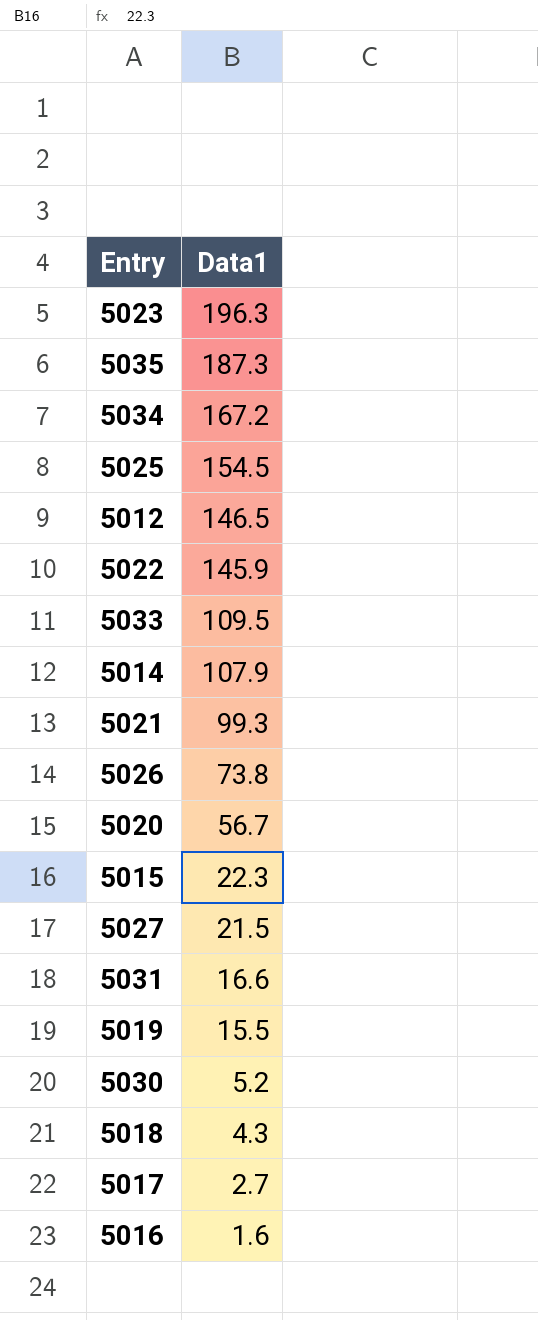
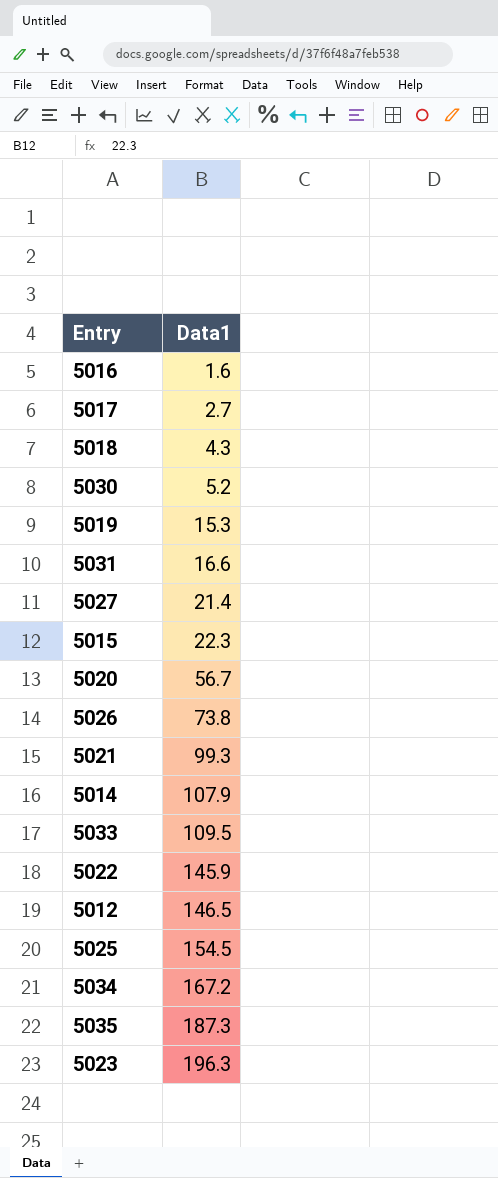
row order: Data1 descending -> Data1 ascending
5019 | Data1: 15.5 -> 15.3
5027 | Data1: 21.5 -> 21.4

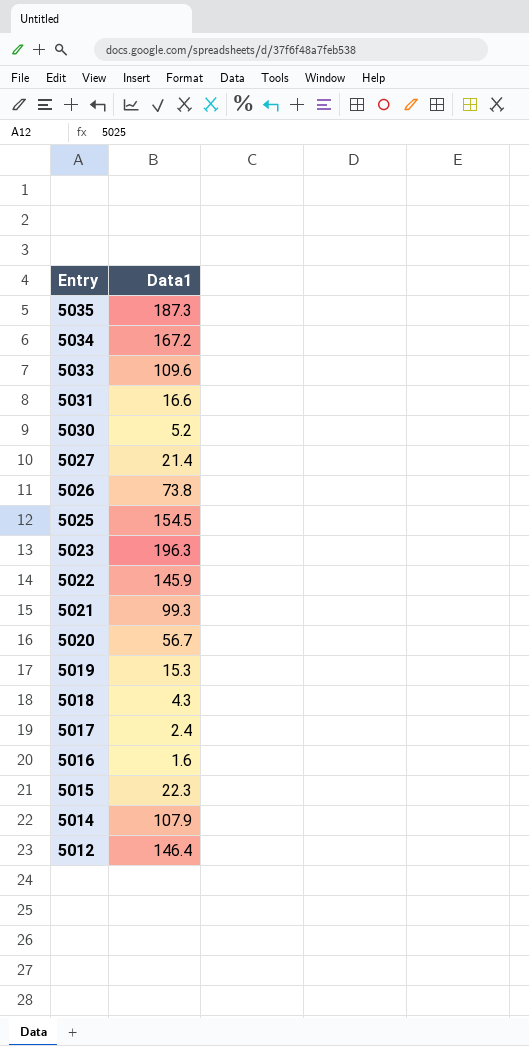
row order: Data1 ascending -> Entry descending
5033 | Data1: 109.5 -> 109.6
5017 | Data1: 2.7 -> 2.4
5012 | Data1: 146.5 -> 146.4

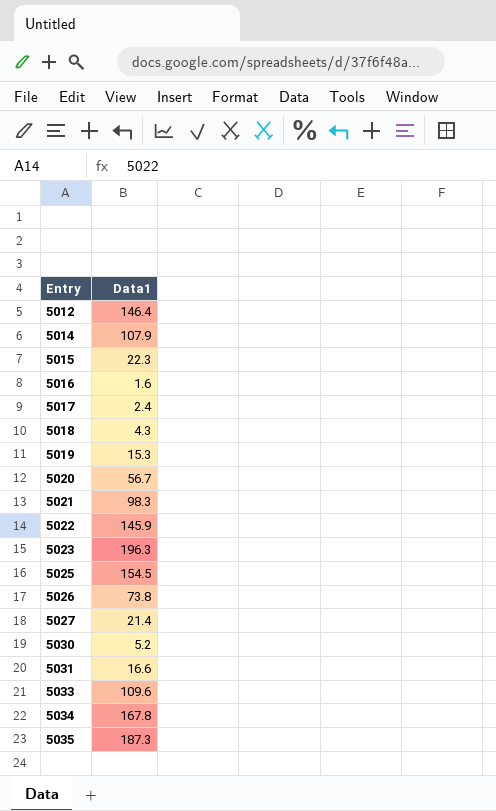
row order: Entry descending -> Entry ascending
5021 | Data1: 99.3 -> 98.3
5034 | Data1: 167.2 -> 167.8

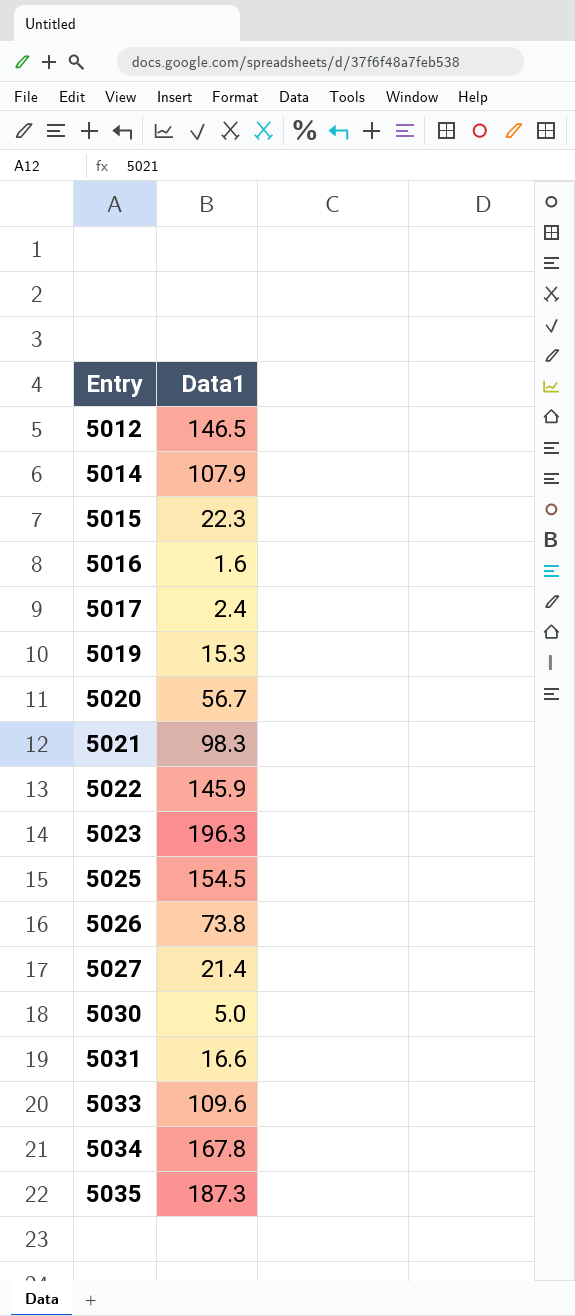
row 5018: 4.3 -> none
5012 | Data1: 146.4 -> 146.5
5030 | Data1: 5.2 -> 5.0

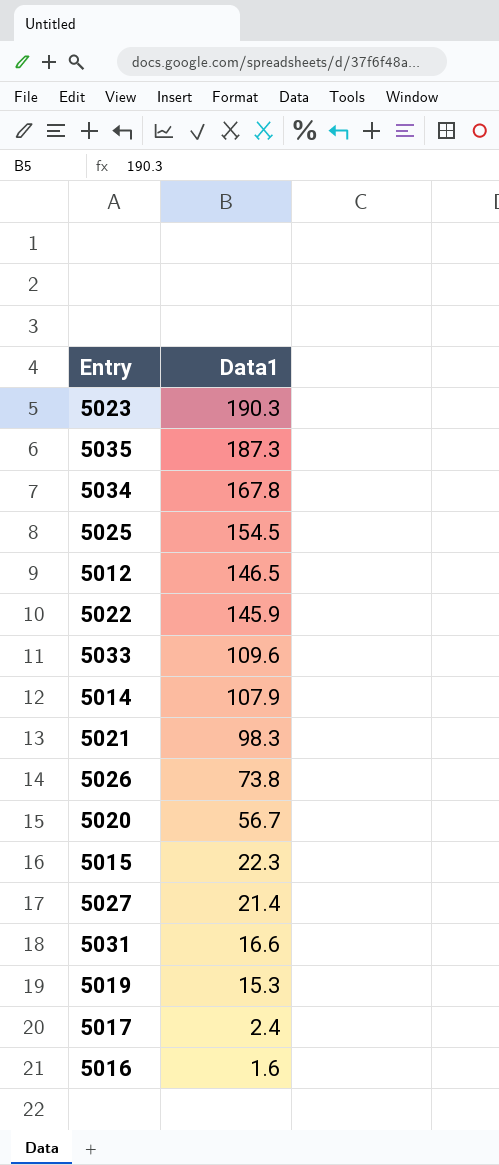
row order: Entry ascending -> Data1 descending
row 5030: 5.0 -> none
5023 | Data1: 196.3 -> 190.3

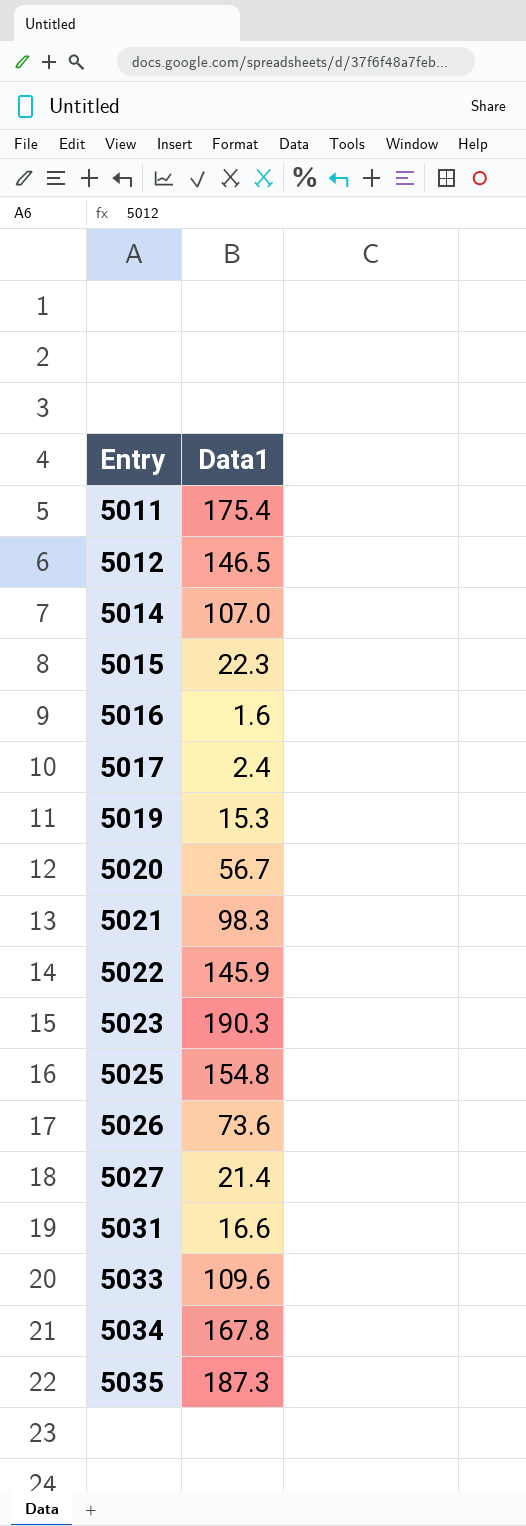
row order: Data1 descending -> Entry ascending
row 5011: none -> 175.4
5014 | Data1: 107.9 -> 107.0
5025 | Data1: 154.5 -> 154.8
5026 | Data1: 73.8 -> 73.6

